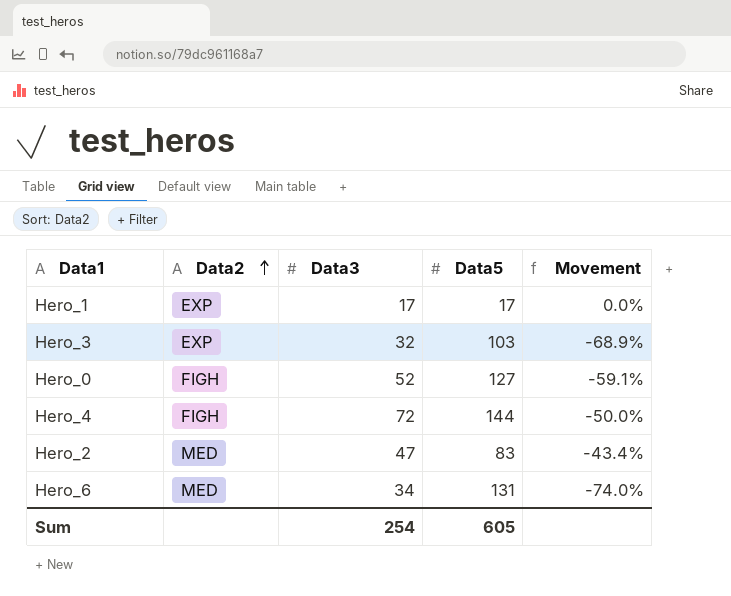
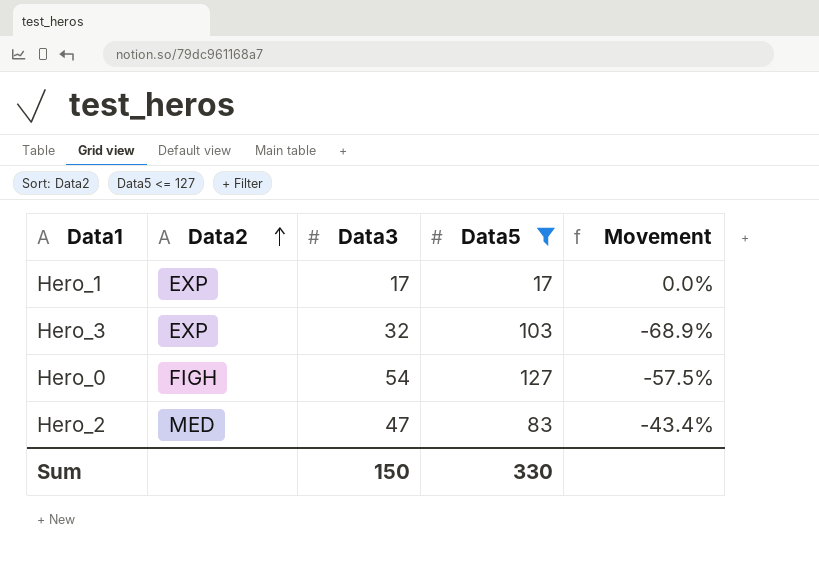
filter: none -> Data5 <= 127
Hero_0 | Data3: 52 -> 54
Hero_0 | Movement: -59.1% -> -57.5%
Sum | Data3: 254 -> 150
Sum | Data5: 605 -> 330

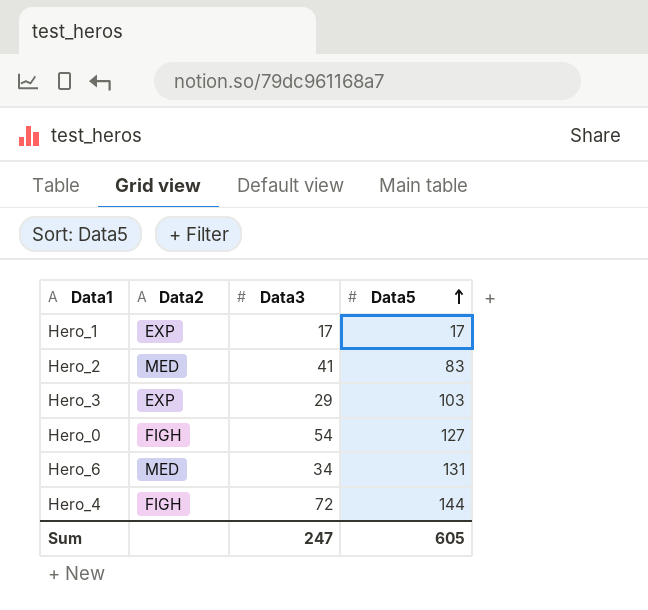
filter: Data5 <= 127 -> none
row order: Data2 ascending -> Data5 ascending
column Movement | formula: ([Data3] - [Data5]) / [Data5] -> none
Hero_2 | Data3: 47 -> 41
Hero_3 | Data3: 32 -> 29
Sum | Data3: 150 -> 247
Sum | Data5: 330 -> 605

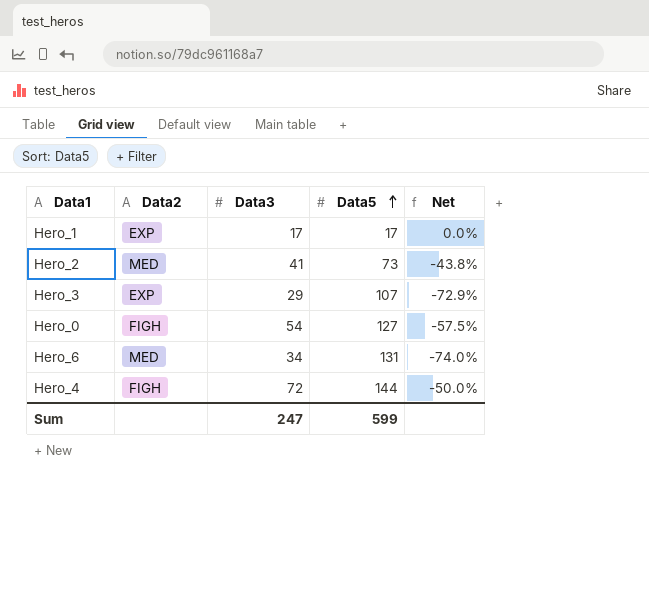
column Net | formula: none -> ([Data3] - [Data5]) / [Data5]
Hero_2 | Data5: 83 -> 73
Hero_3 | Data5: 103 -> 107
Sum | Data5: 605 -> 599

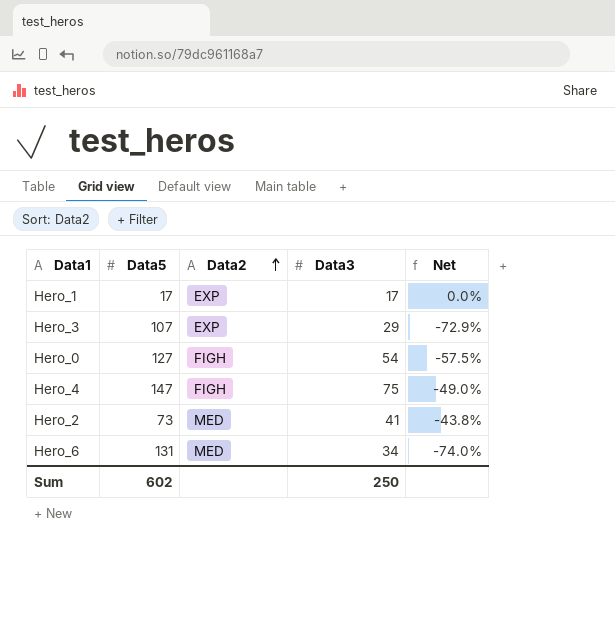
row order: Data5 ascending -> Data2 ascending
column Data5 | position: 4 -> 2
Hero_4 | Data5: 144 -> 147
Hero_4 | Data3: 72 -> 75
Hero_4 | Net: -50.0% -> -49.0%
Sum | Data5: 599 -> 602
Sum | Data3: 247 -> 250

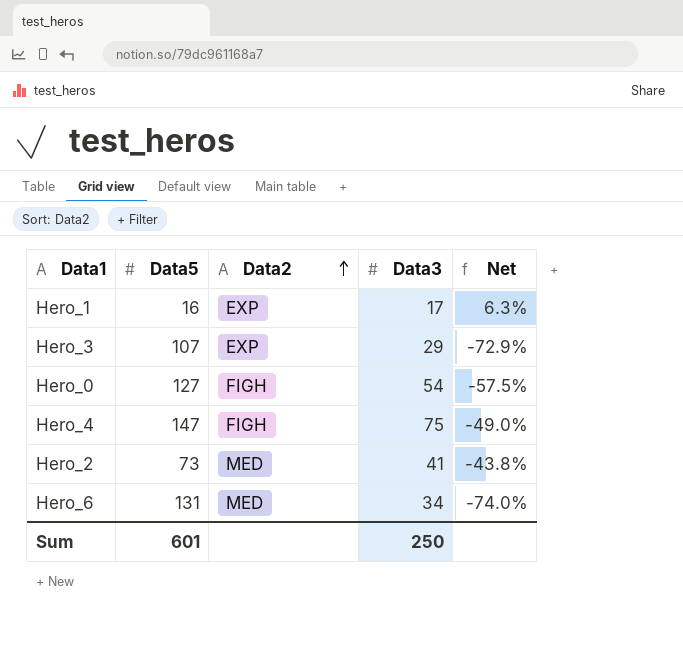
Hero_1 | Data5: 17 -> 16
Hero_1 | Net: 0.0% -> 6.3%
Sum | Data5: 602 -> 601

